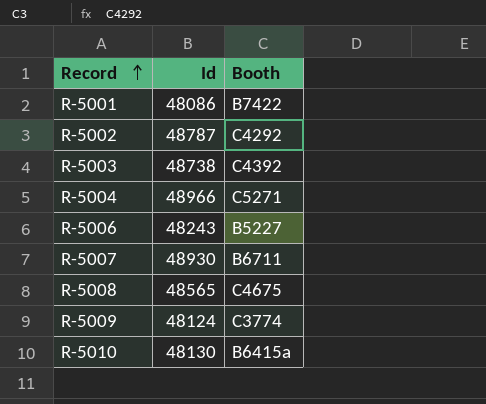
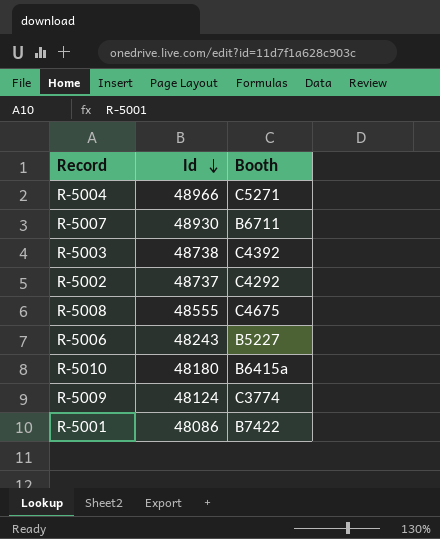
row order: Record ascending -> Id descending
R-5002 | Id: 48787 -> 48737
R-5008 | Id: 48565 -> 48555
R-5010 | Id: 48130 -> 48180

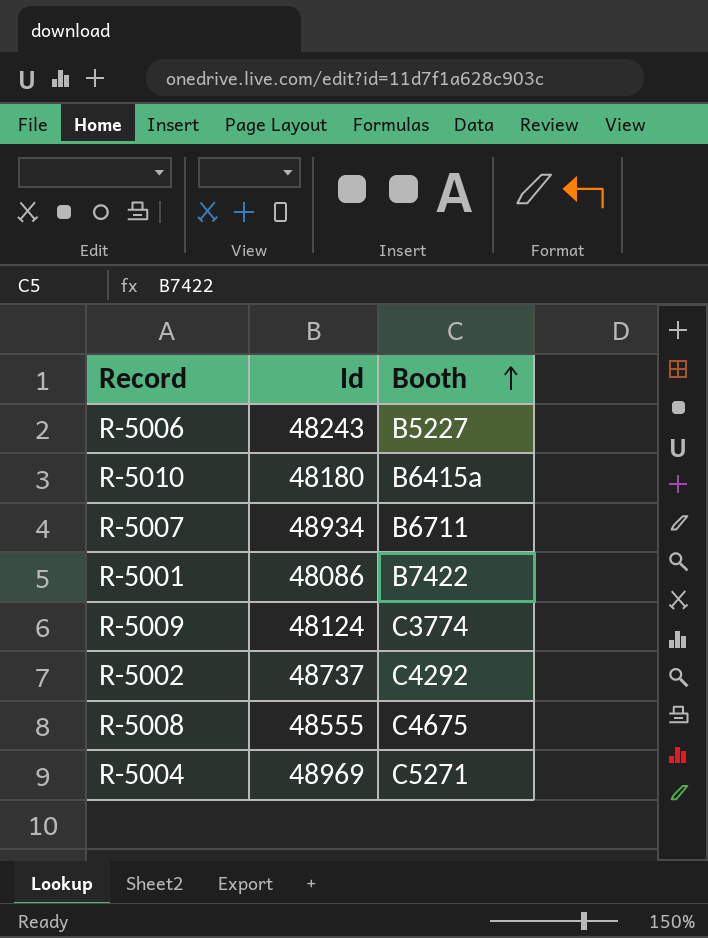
row order: Id descending -> Booth ascending
row R-5003: 48738 | C4392 -> none
R-5007 | Id: 48930 -> 48934
R-5004 | Id: 48966 -> 48969

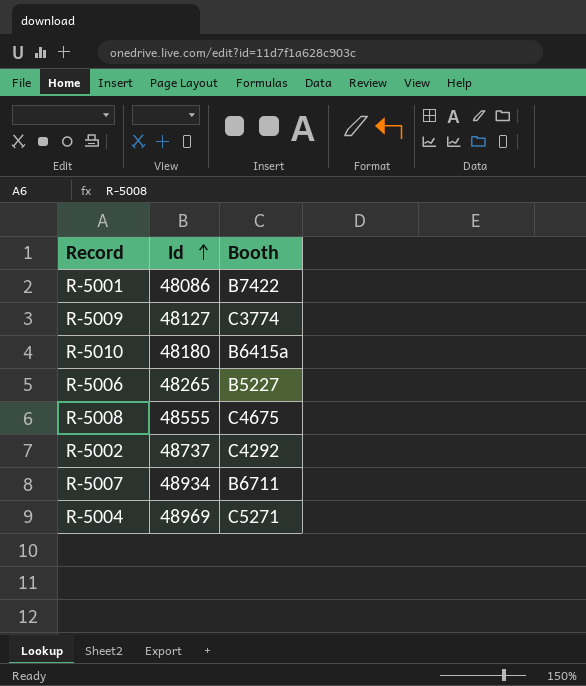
row order: Booth ascending -> Id ascending
R-5009 | Id: 48124 -> 48127
R-5006 | Id: 48243 -> 48265

